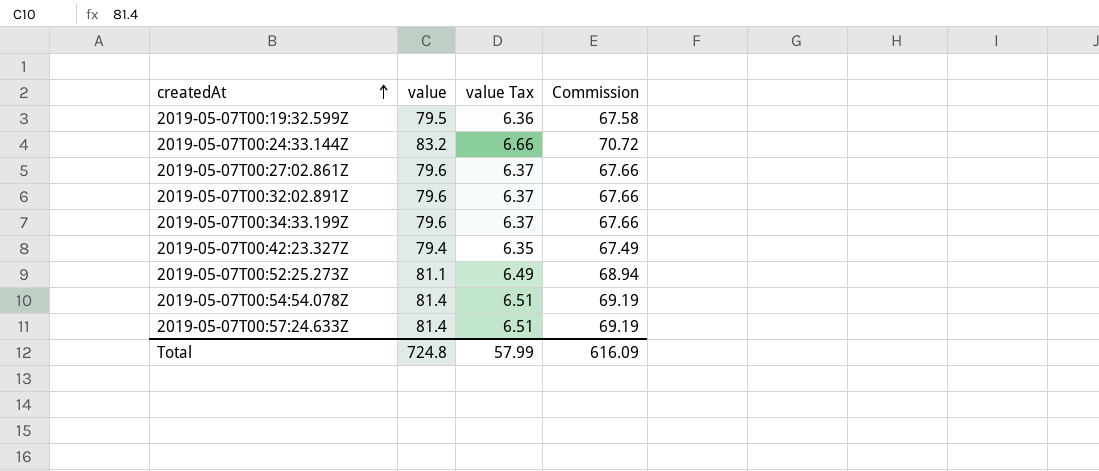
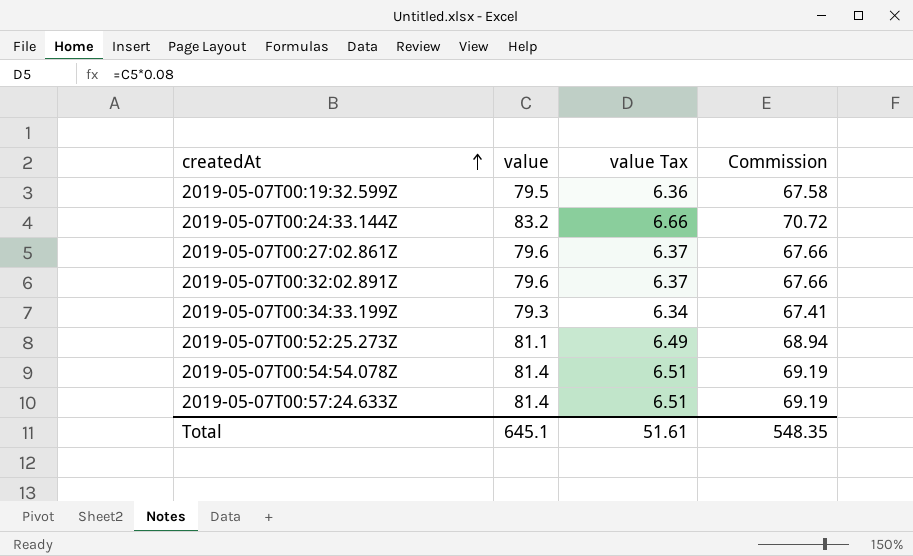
row 2019-05-07T00:42:23.327Z: 79.4 | 6.35 | 67.49 -> none
2019-05-07T00:34:33.199Z | value: 79.6 -> 79.3
2019-05-07T00:34:33.199Z | value Tax: 6.37 -> 6.34
2019-05-07T00:34:33.199Z | Commission: 67.66 -> 67.41
Total | value: 724.8 -> 645.1
Total | value Tax: 57.99 -> 51.61
Total | Commission: 616.09 -> 548.35

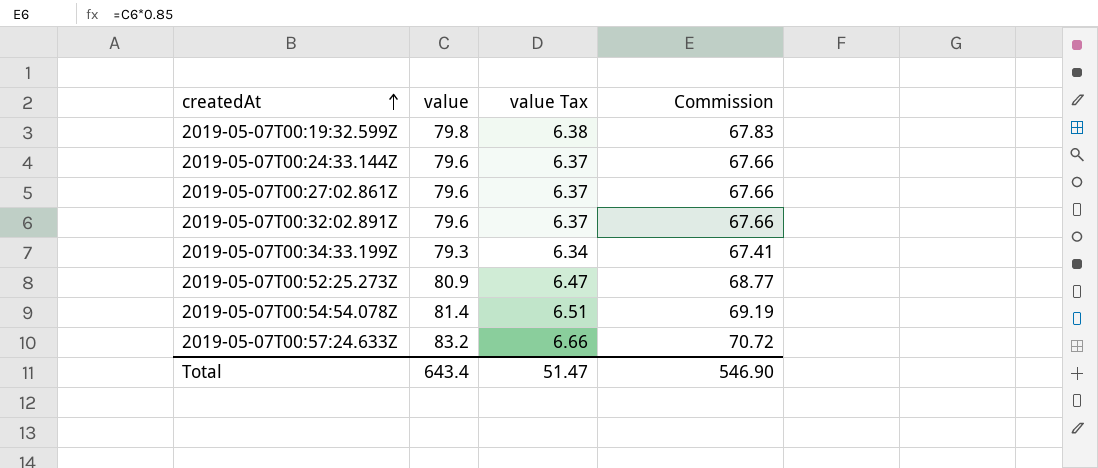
2019-05-07T00:19:32.599Z | value: 79.5 -> 79.8
2019-05-07T00:19:32.599Z | value Tax: 6.36 -> 6.38
2019-05-07T00:19:32.599Z | Commission: 67.58 -> 67.83
2019-05-07T00:24:33.144Z | value: 83.2 -> 79.6
2019-05-07T00:24:33.144Z | value Tax: 6.66 -> 6.37
2019-05-07T00:24:33.144Z | Commission: 70.72 -> 67.66
2019-05-07T00:52:25.273Z | value: 81.1 -> 80.9
2019-05-07T00:52:25.273Z | value Tax: 6.49 -> 6.47
2019-05-07T00:52:25.273Z | Commission: 68.94 -> 68.77
2019-05-07T00:57:24.633Z | value: 81.4 -> 83.2
2019-05-07T00:57:24.633Z | value Tax: 6.51 -> 6.66
2019-05-07T00:57:24.633Z | Commission: 69.19 -> 70.72
Total | value: 645.1 -> 643.4
Total | value Tax: 51.61 -> 51.47
Total | Commission: 548.35 -> 546.90

